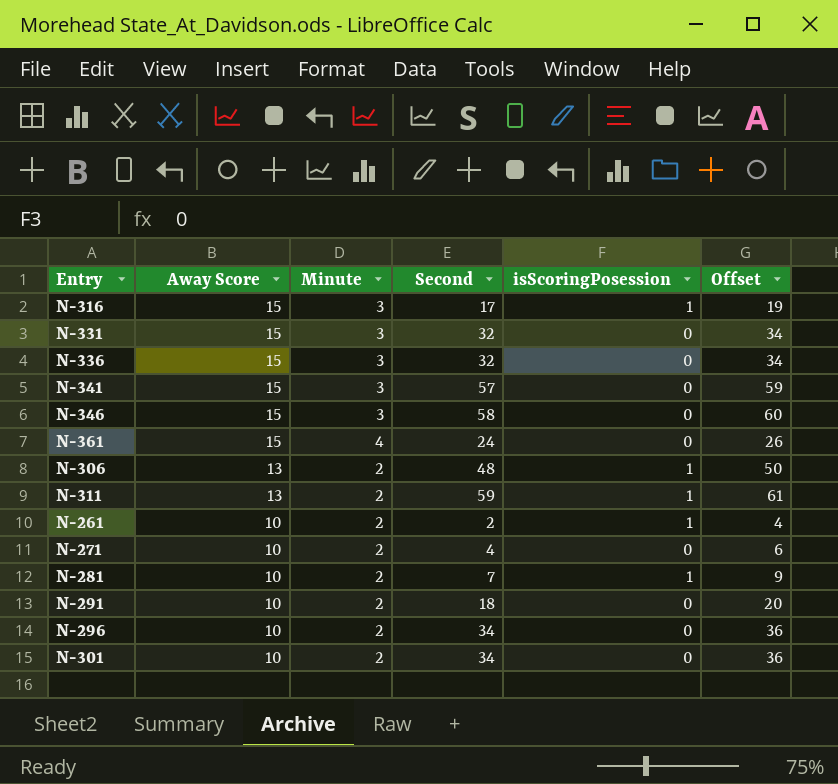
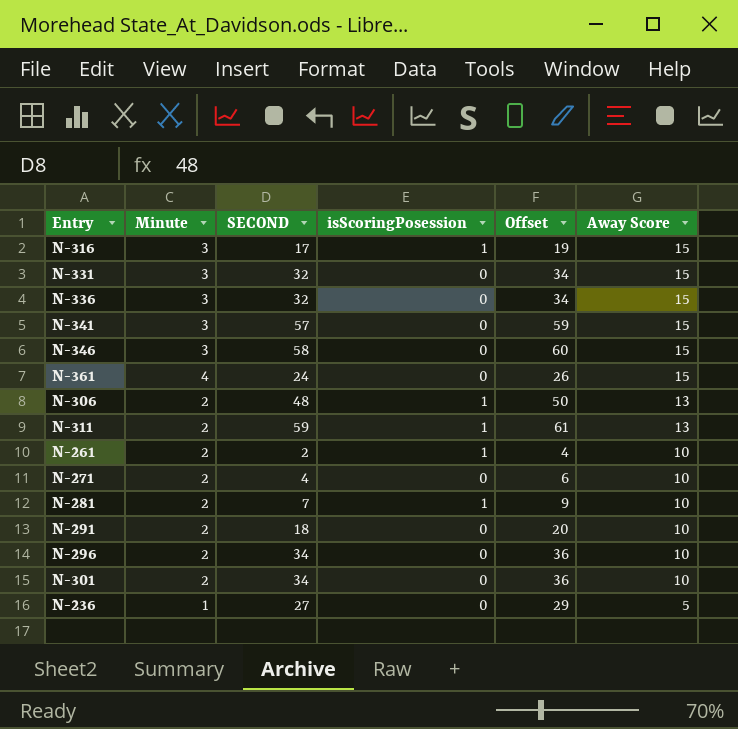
column name: Second -> SECOND
column Away Score | position: 2 -> 6
row N-236: none -> 1 | 27 | 0 | 29 | 5

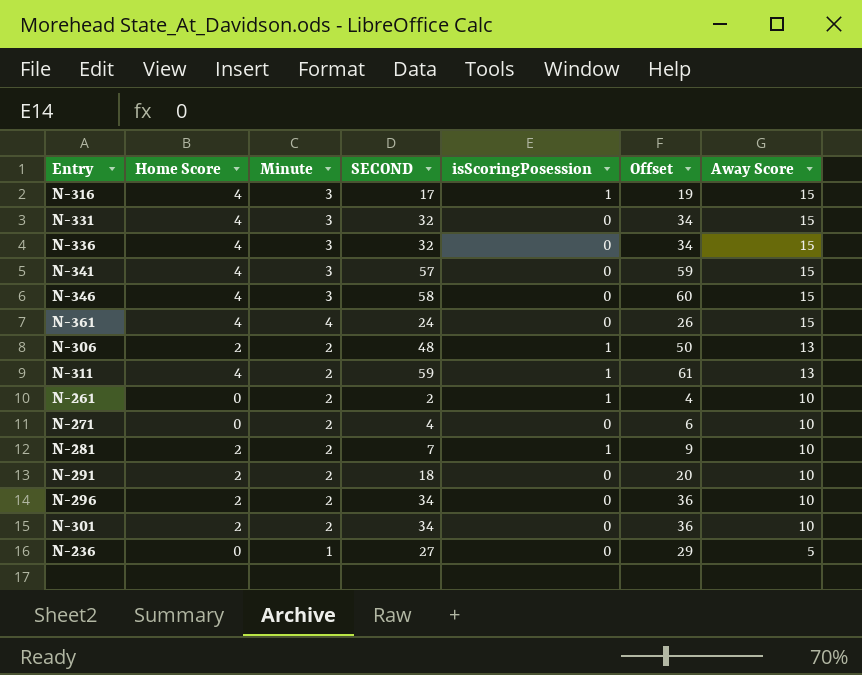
column Home Score | position: none -> 2

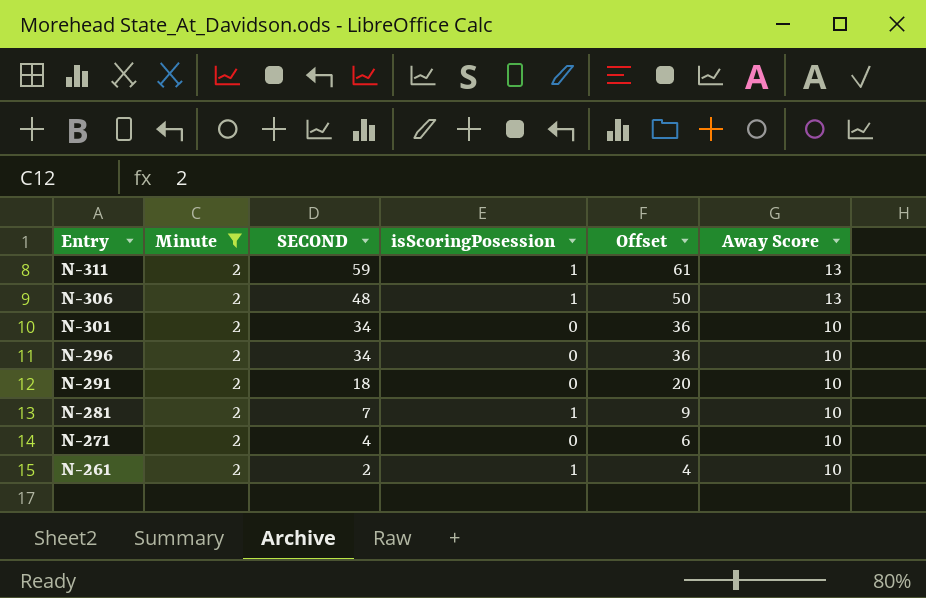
filter: none -> Minute = 2
row order: Away Score descending -> Entry descending
column Home Score | position: 2 -> none

